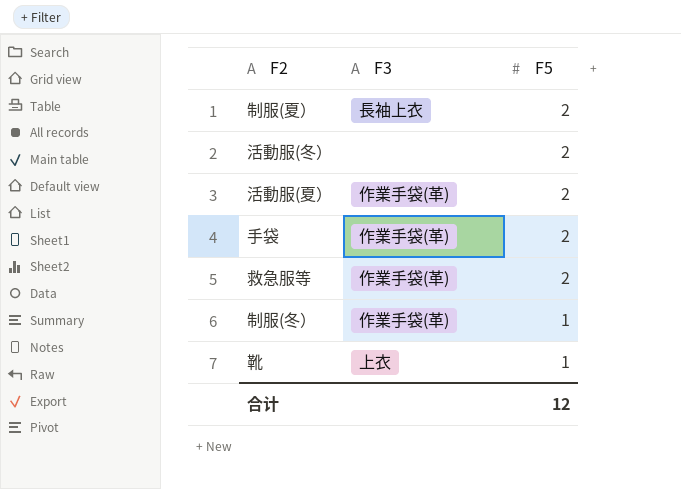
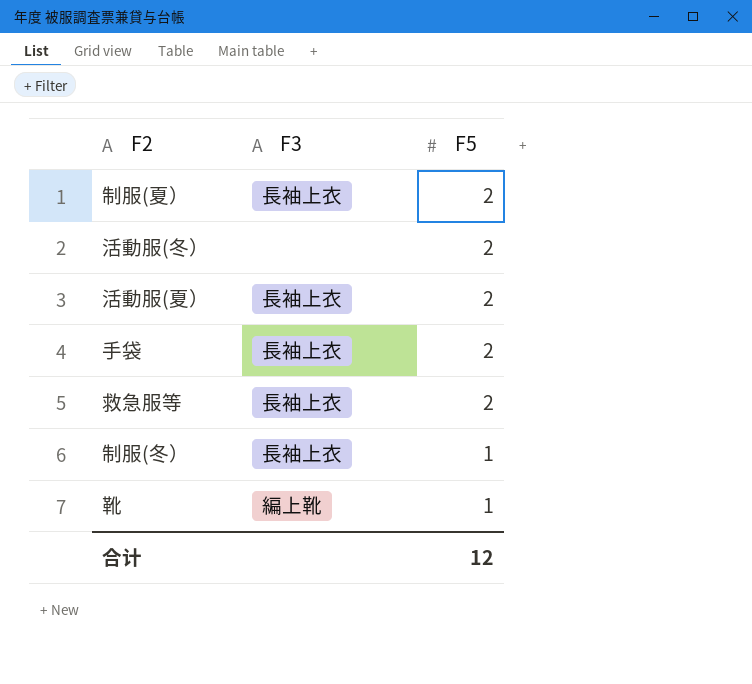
活動服(夏） | F3: 作業手袋(革) -> 長袖上衣
手袋 | F3: 作業手袋(革) -> 長袖上衣
救急服等 | F3: 作業手袋(革) -> 長袖上衣
制服(冬） | F3: 作業手袋(革) -> 長袖上衣
靴 | F3: 上衣 -> 編上靴

